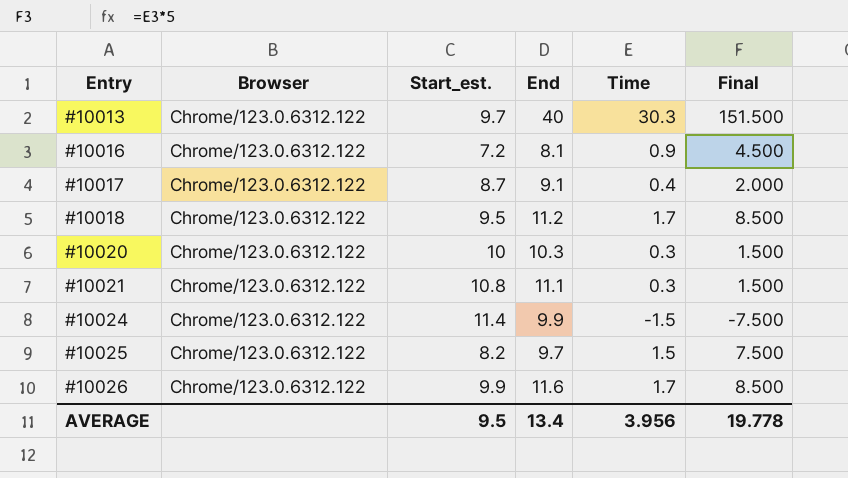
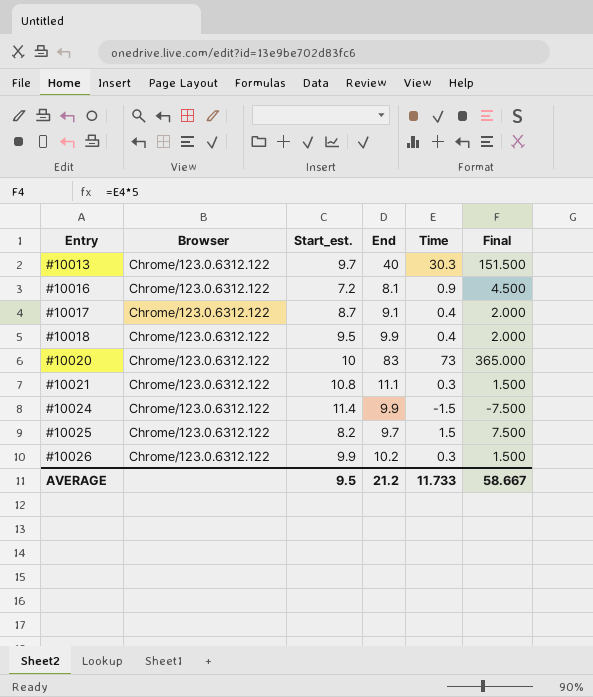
#10018 | End: 11.2 -> 9.9
#10018 | Time: 1.7 -> 0.4
#10018 | Final: 8.500 -> 2.000
#10020 | End: 10.3 -> 83
#10020 | Time: 0.3 -> 73
#10020 | Final: 1.500 -> 365.000
#10026 | End: 11.6 -> 10.2
#10026 | Time: 1.7 -> 0.3
#10026 | Final: 8.500 -> 1.500
AVERAGE | End: 13.4 -> 21.2
AVERAGE | Time: 3.956 -> 11.733
AVERAGE | Final: 19.778 -> 58.667

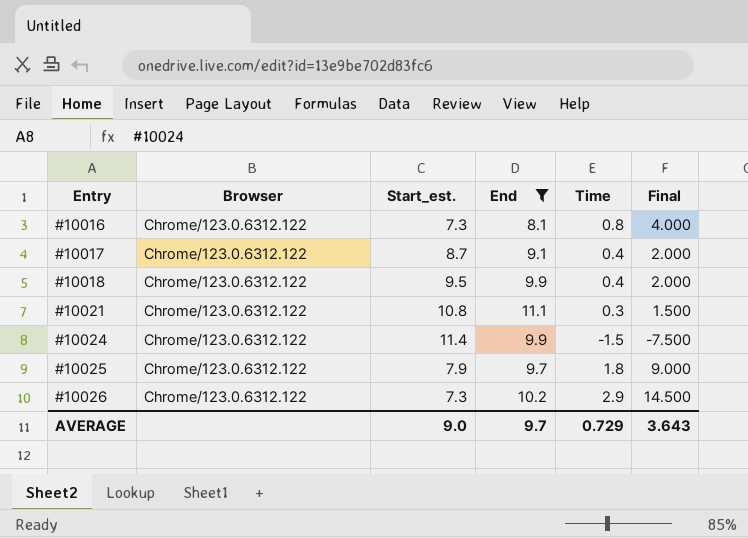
filter: none -> End <= 11.1
#10016 | Start_est.: 7.2 -> 7.3
#10016 | Time: 0.9 -> 0.8
#10016 | Final: 4.500 -> 4.000
#10025 | Start_est.: 8.2 -> 7.9
#10025 | Time: 1.5 -> 1.8
#10025 | Final: 7.500 -> 9.000
#10026 | Start_est.: 9.9 -> 7.3
#10026 | Time: 0.3 -> 2.9
#10026 | Final: 1.500 -> 14.500
AVERAGE | Start_est.: 9.5 -> 9.0
AVERAGE | End: 21.2 -> 9.7
AVERAGE | Time: 11.733 -> 0.729
AVERAGE | Final: 58.667 -> 3.643

